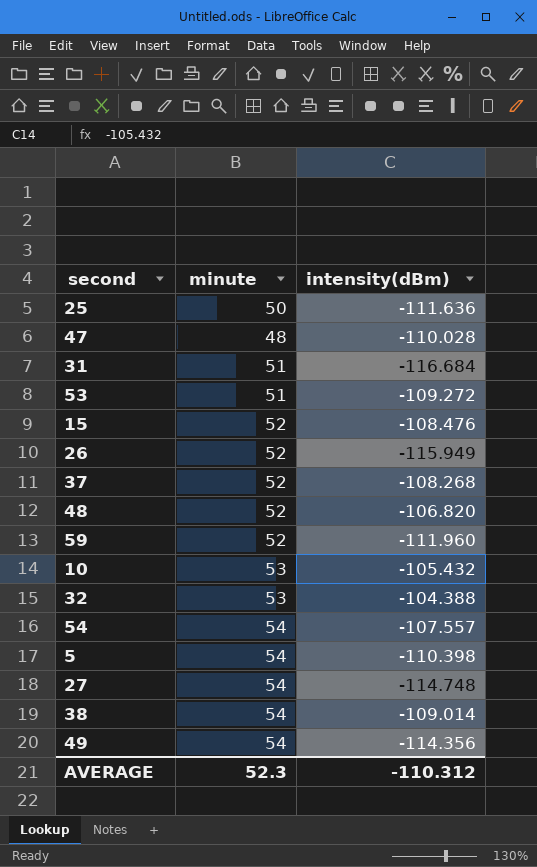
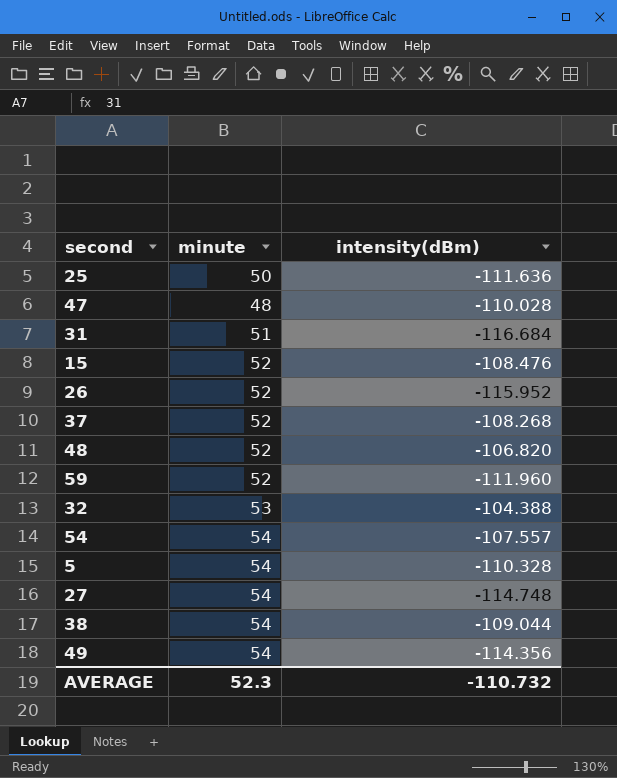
row 53: 51 | -109.272 -> none
row 10: 53 | -105.432 -> none
26 | intensity(dBm): -115.949 -> -115.952
5 | intensity(dBm): -110.398 -> -110.328
38 | intensity(dBm): -109.014 -> -109.044
AVERAGE | intensity(dBm): -110.312 -> -110.732

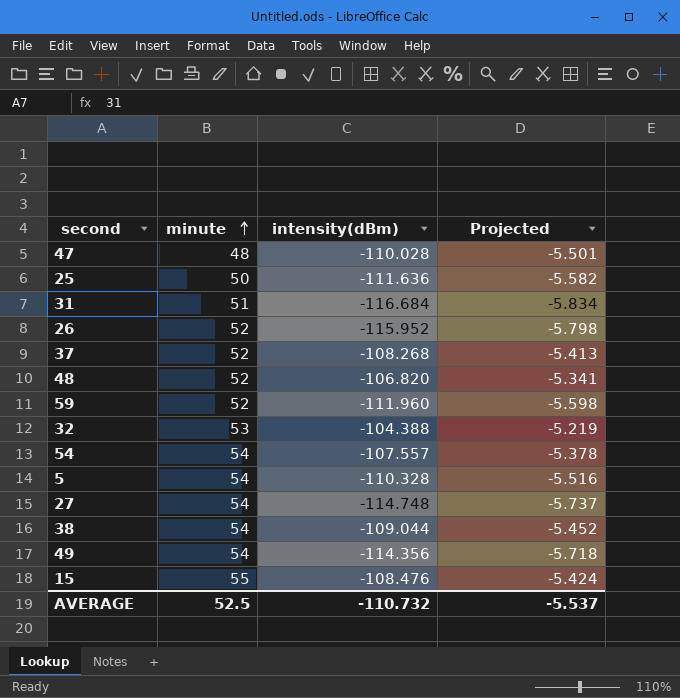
row order: none -> minute ascending
column Projected | formula: none -> [intensity(dBm)] * 0.05
15 | minute: 52 -> 55
AVERAGE | minute: 52.3 -> 52.5

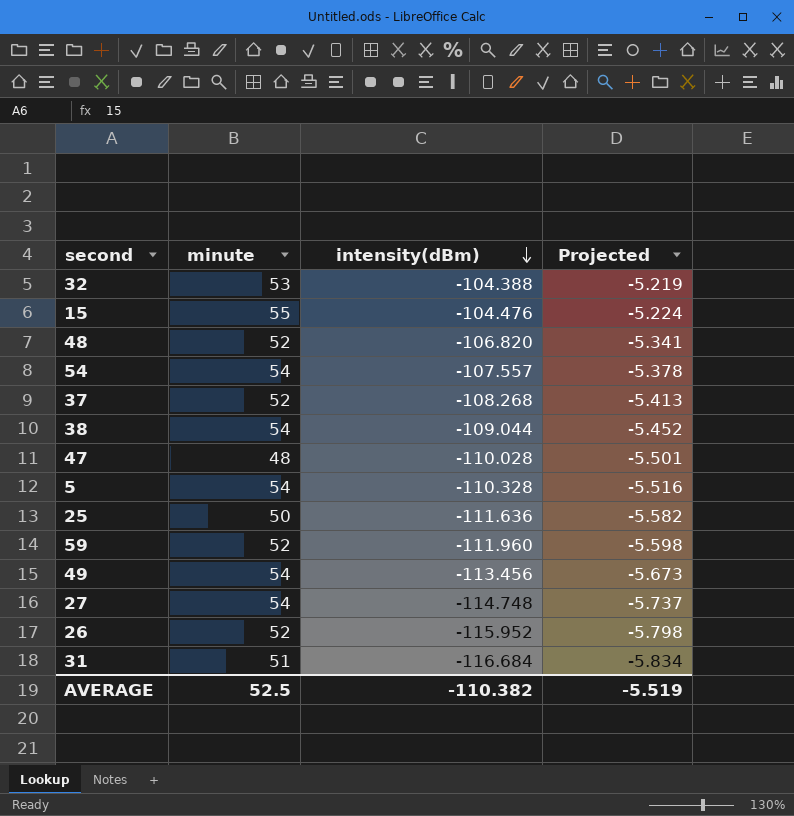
row order: minute ascending -> intensity(dBm) descending
15 | intensity(dBm): -108.476 -> -104.476
15 | Projected: -5.424 -> -5.224
49 | intensity(dBm): -114.356 -> -113.456
49 | Projected: -5.718 -> -5.673
AVERAGE | intensity(dBm): -110.732 -> -110.382
AVERAGE | Projected: -5.537 -> -5.519

